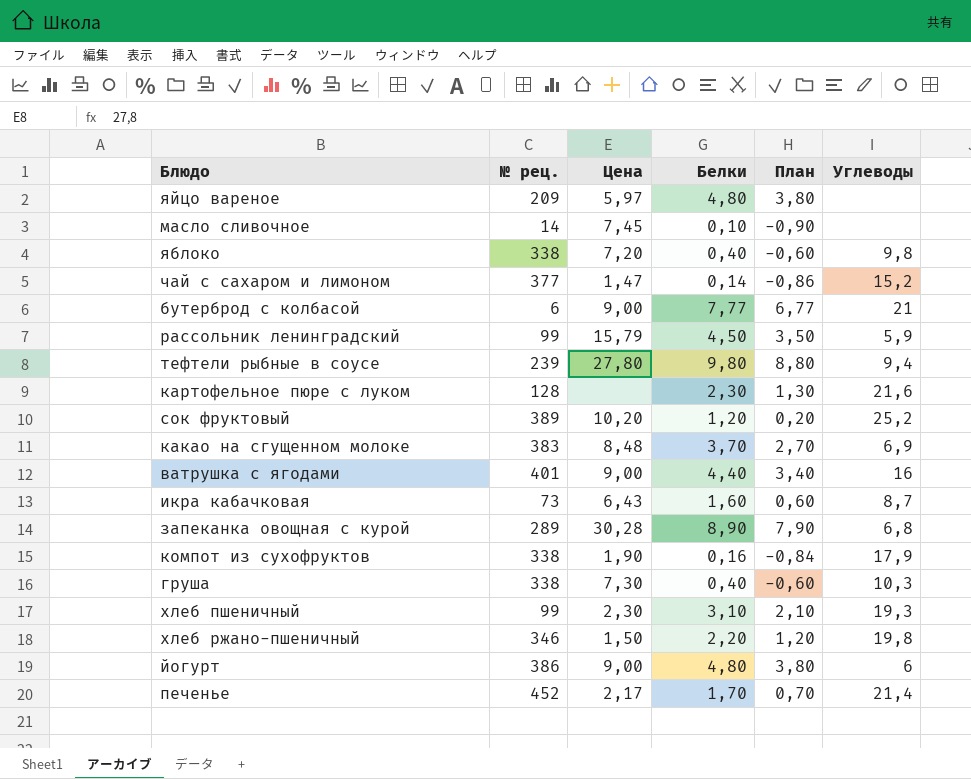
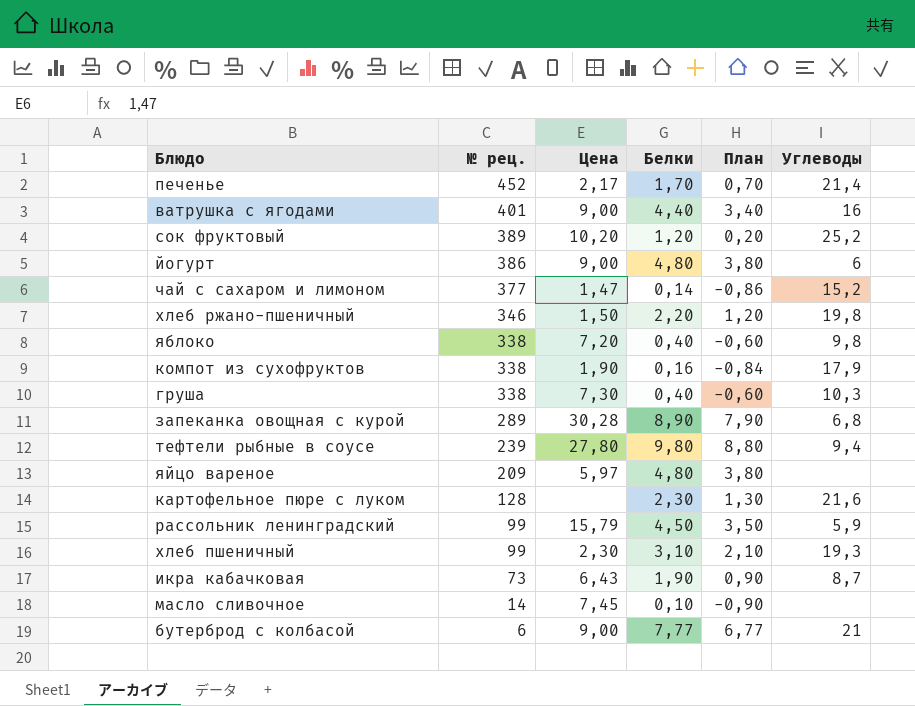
row order: none -> № рец. descending
row какао на сгущенном молоке: 383 | 8,48 | 3,70 | 2,70 | 6,9 -> none
икра кабачковая | Белки: 1,60 -> 1,90
икра кабачковая | План: 0,60 -> 0,90

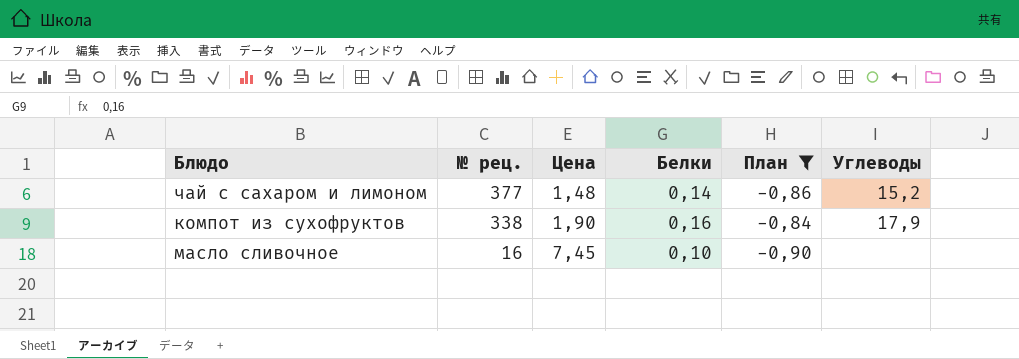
filter: none -> План <= -0,84
чай с сахаром и лимоном | Цена: 1,47 -> 1,48
масло сливочное | № рец.: 14 -> 16

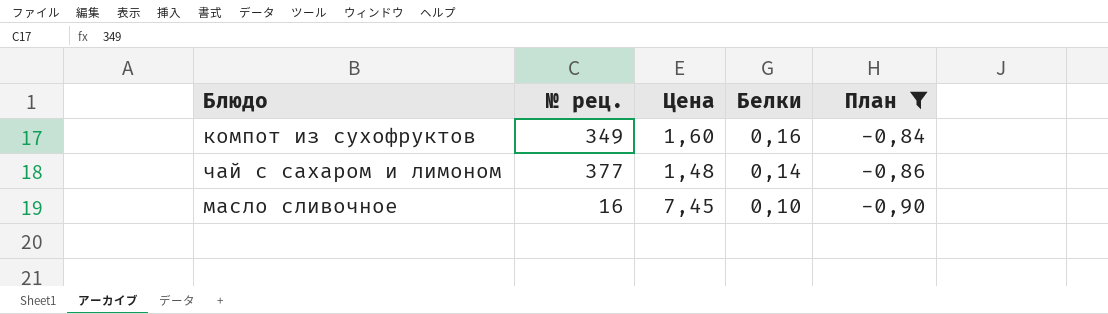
row order: № рец. descending -> Белки descending
column Углеводы | position: 6 -> none
компот из сухофруктов | № рец.: 338 -> 349
компот из сухофруктов | Цена: 1,90 -> 1,60

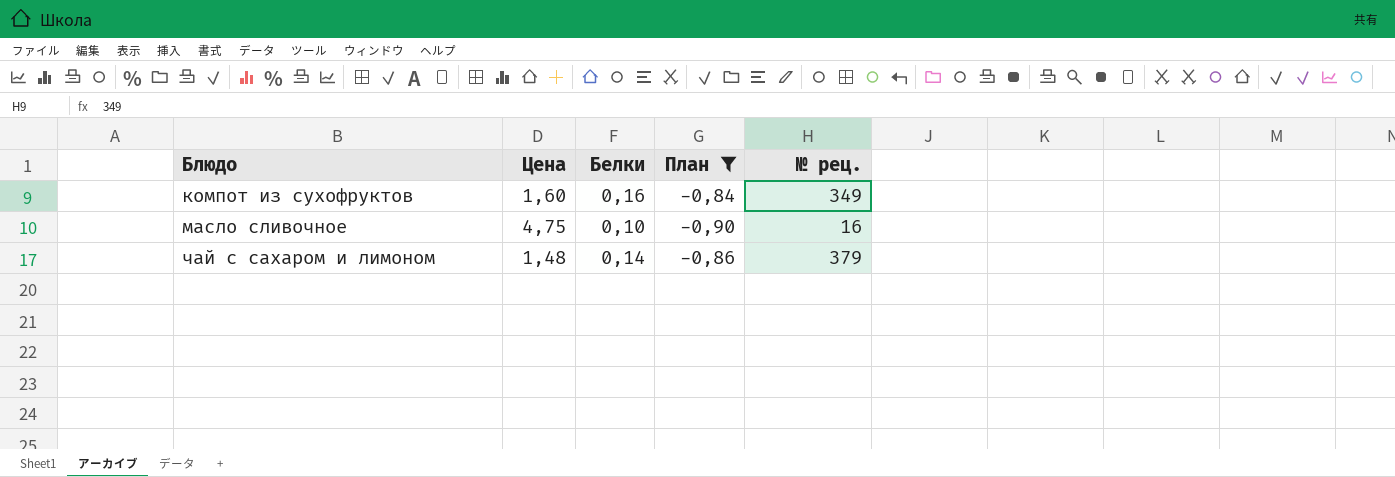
row order: Белки descending -> Блюдо ascending
column № рец. | position: 2 -> 5
масло сливочное | Цена: 7,45 -> 4,75
чай с сахаром и лимоном | № рец.: 377 -> 379

